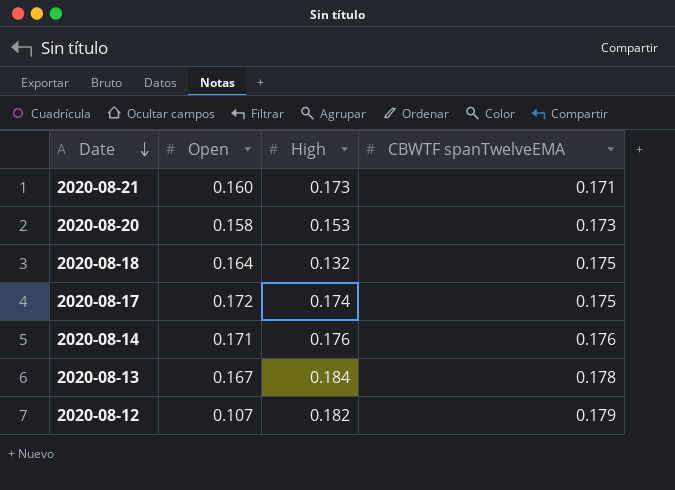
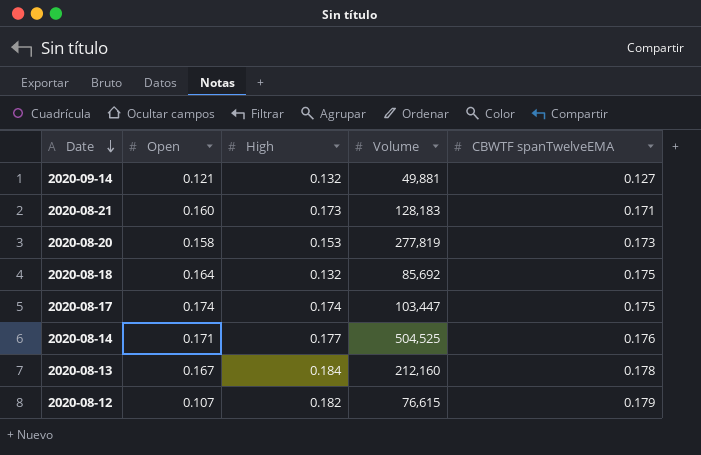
column Volume | position: none -> 4
row 2020-09-14: none -> 0.121 | 0.132 | 49,881 | 0.127
2020-08-17 | Open: 0.172 -> 0.174
2020-08-14 | High: 0.176 -> 0.177

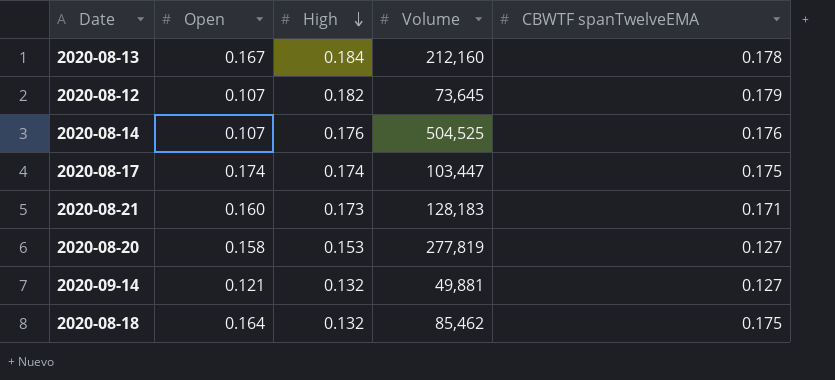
row order: Date descending -> High descending
2020-08-12 | Volume: 76,615 -> 73,645
2020-08-14 | Open: 0.171 -> 0.107
2020-08-14 | High: 0.177 -> 0.176
2020-08-20 | CBWTF spanTwelveEMA: 0.173 -> 0.127
2020-08-18 | Volume: 85,692 -> 85,462

